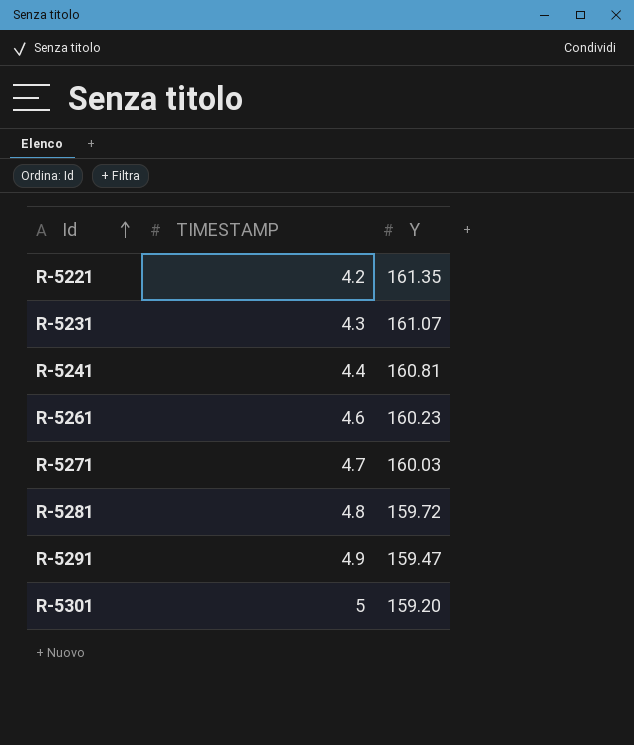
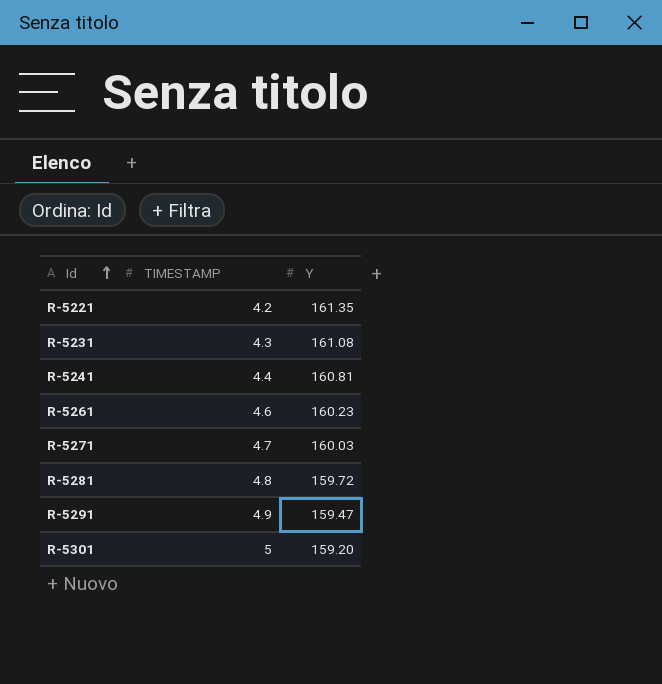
R-5231 | Y: 161.07 -> 161.08

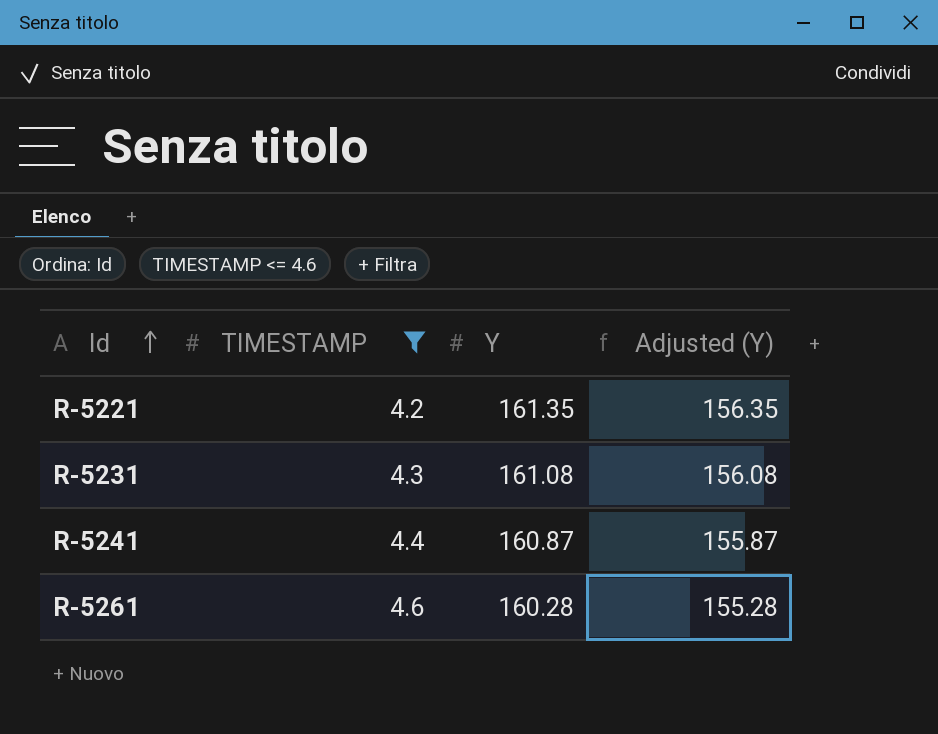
filter: none -> TIMESTAMP <= 4.6
column Adjusted (Y) | formula: none -> [Y] - 5
R-5241 | Y: 160.81 -> 160.87
R-5261 | Y: 160.23 -> 160.28

